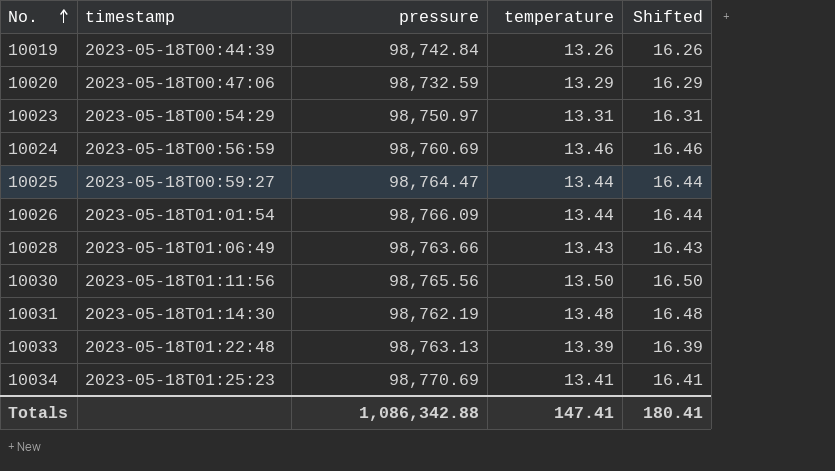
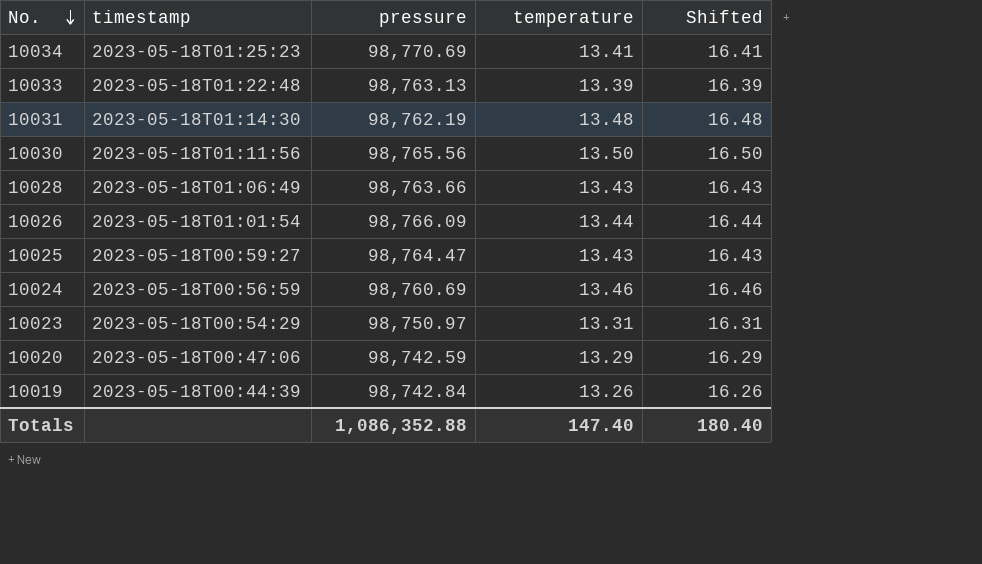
row order: No. ascending -> No. descending
10025 | temperature: 13.44 -> 13.43
10025 | Shifted: 16.44 -> 16.43
10020 | pressure: 98,732.59 -> 98,742.59
Totals | pressure: 1,086,342.88 -> 1,086,352.88
Totals | temperature: 147.41 -> 147.40
Totals | Shifted: 180.41 -> 180.40

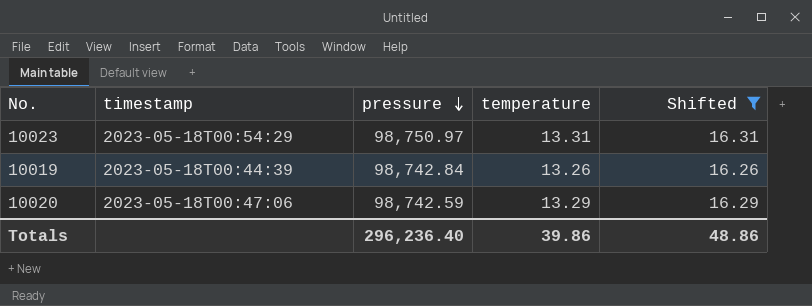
filter: none -> Shifted <= 16.31
row order: No. descending -> pressure descending
Totals | pressure: 1,086,352.88 -> 296,236.40
Totals | temperature: 147.40 -> 39.86
Totals | Shifted: 180.40 -> 48.86

